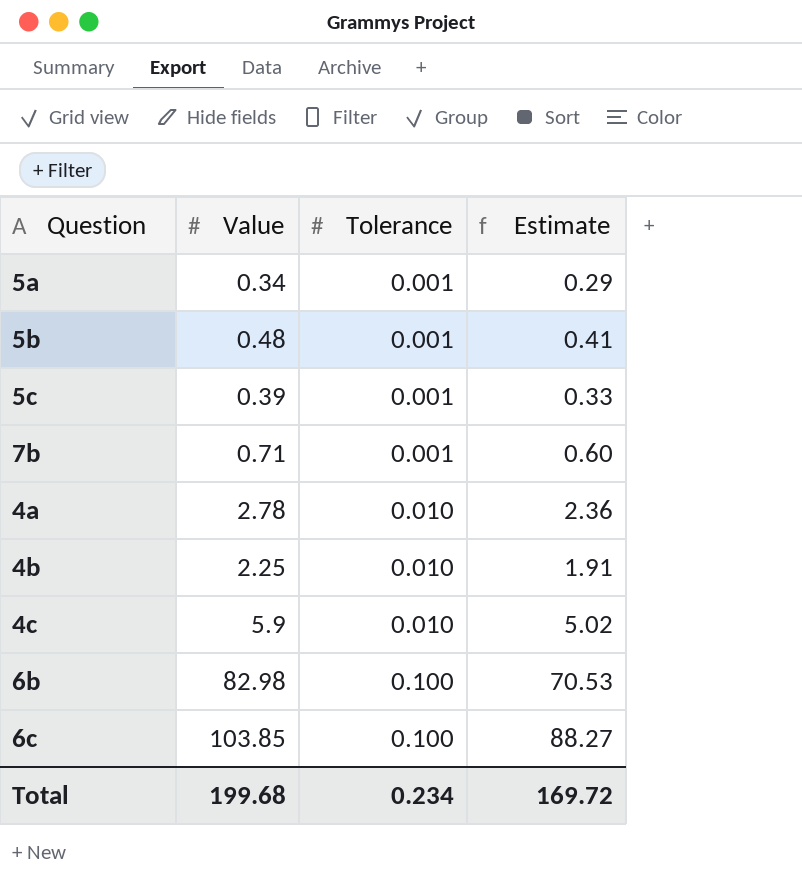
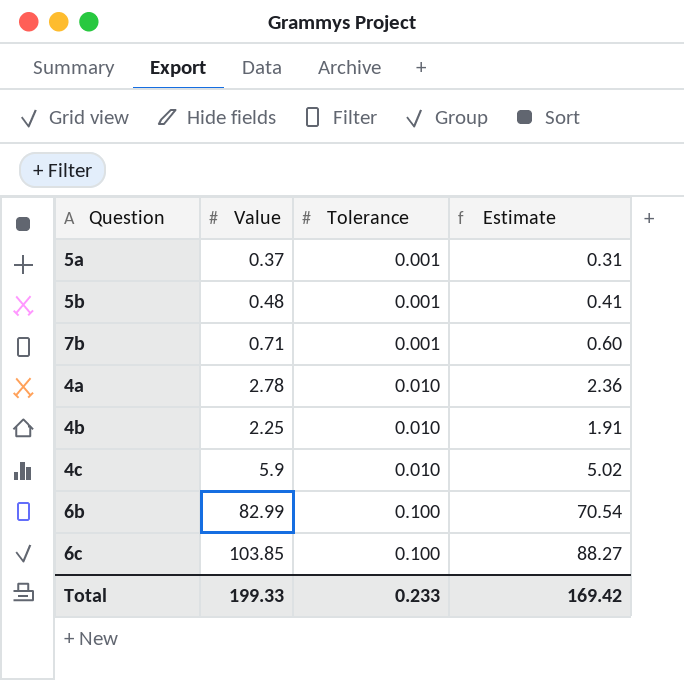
row 5c: 0.39 | 0.001 | 0.33 -> none
5a | Value: 0.34 -> 0.37
5a | Estimate: 0.29 -> 0.31
6b | Value: 82.98 -> 82.99
6b | Estimate: 70.53 -> 70.54
Total | Value: 199.68 -> 199.33
Total | Tolerance: 0.234 -> 0.233
Total | Estimate: 169.72 -> 169.42

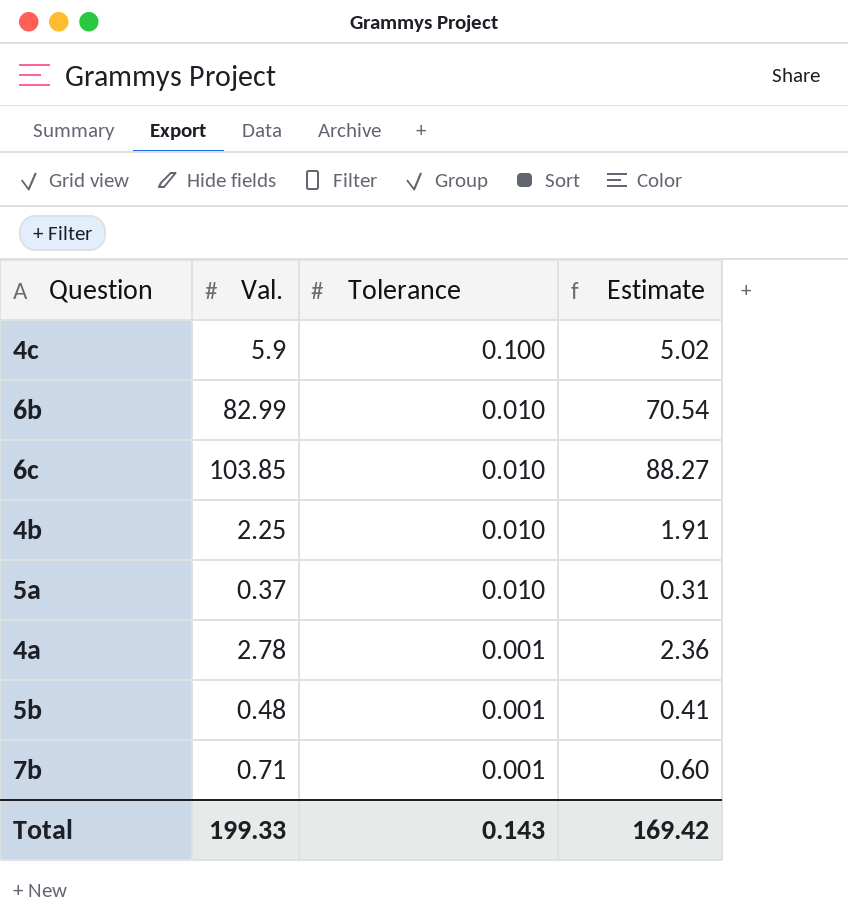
row order: Tolerance ascending -> Tolerance descending
column name: Value -> Val.
4c | Tolerance: 0.010 -> 0.100
6b | Tolerance: 0.100 -> 0.010
6c | Tolerance: 0.100 -> 0.010
5a | Tolerance: 0.001 -> 0.010
4a | Tolerance: 0.010 -> 0.001
Total | Tolerance: 0.233 -> 0.143

